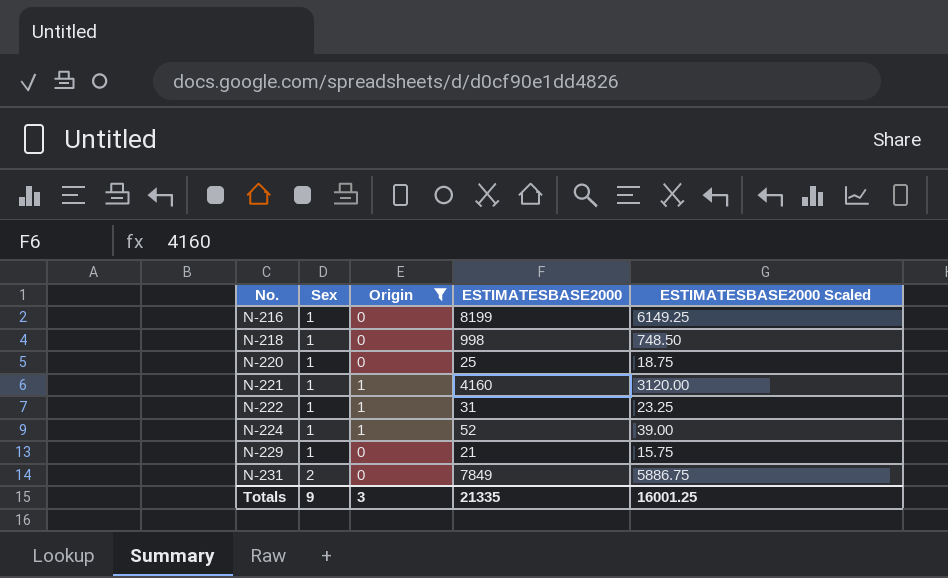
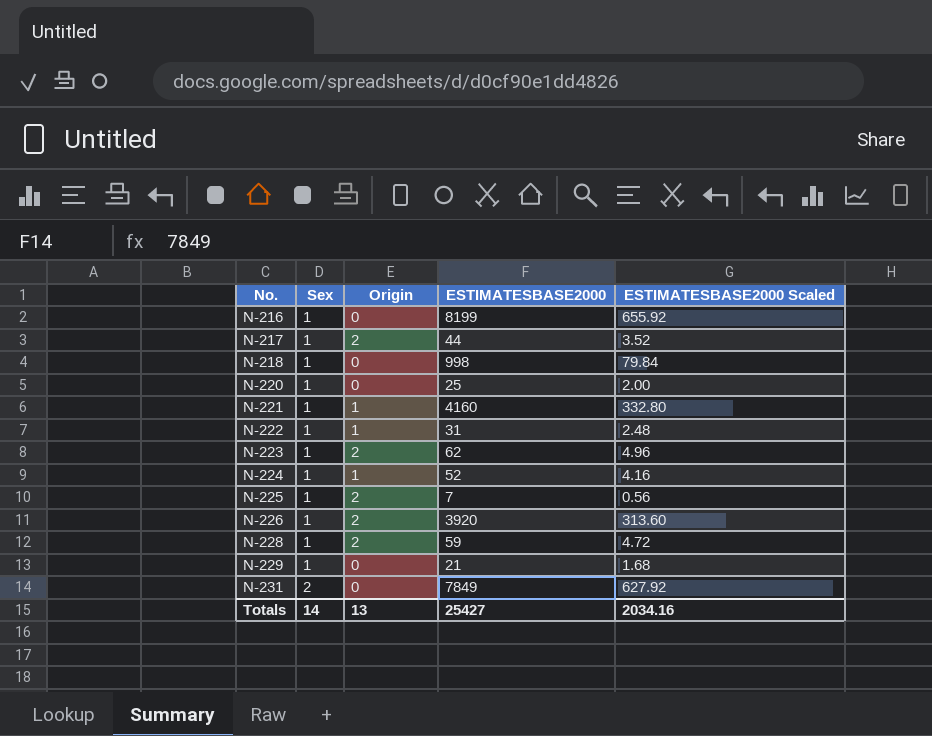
filter: Origin != 2 -> none
column ESTIMATESBASE2000 Scaled | formula: [ESTIMATESBASE2000] * 0.75 -> [ESTIMATESBASE2000] * 0.08
Totals | Sex: 9 -> 14
Totals | Origin: 3 -> 13
Totals | ESTIMATESBASE2000: 21335 -> 25427
Totals | ESTIMATESBASE2000 Scaled: 16001.25 -> 2034.16

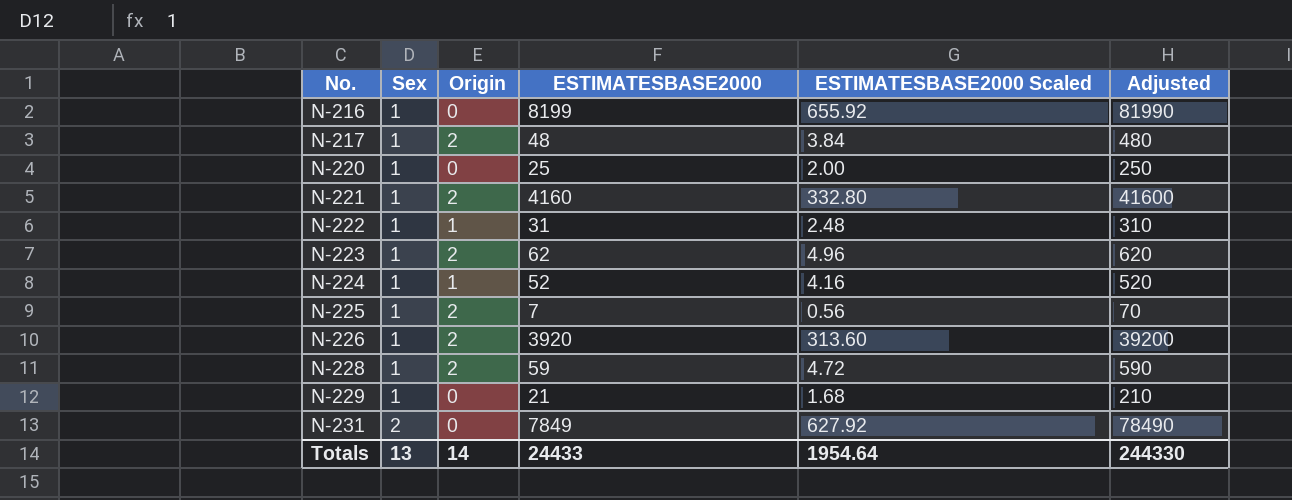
column Adjusted | formula: none -> [ESTIMATESBASE2000] * 10
row N-218: 1 | 0 | 998 | 79.84 -> none
N-217 | ESTIMATESBASE2000: 44 -> 48
N-217 | ESTIMATESBASE2000 Scaled: 3.52 -> 3.84
N-221 | Origin: 1 -> 2
Totals | Sex: 14 -> 13
Totals | Origin: 13 -> 14
Totals | ESTIMATESBASE2000: 25427 -> 24433
Totals | ESTIMATESBASE2000 Scaled: 2034.16 -> 1954.64

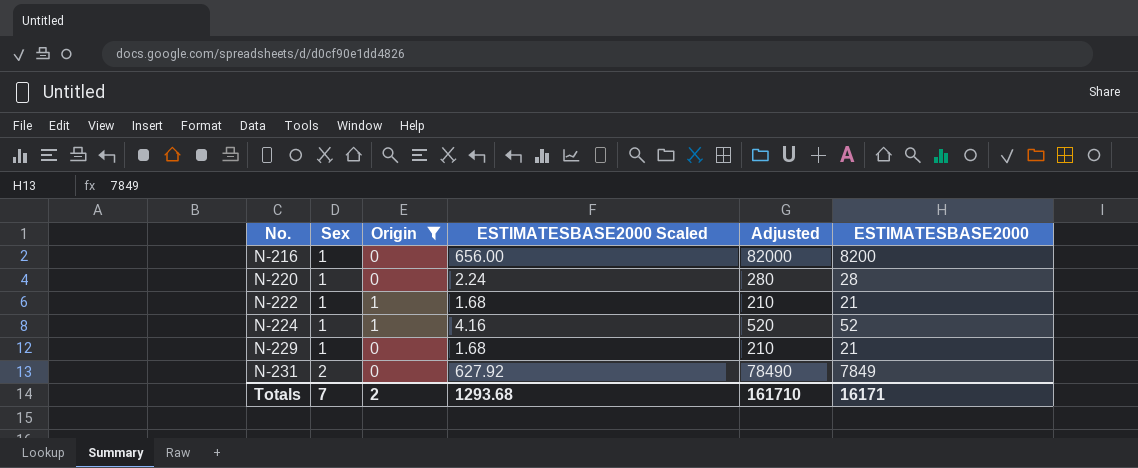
filter: none -> Origin != 2
column ESTIMATESBASE2000 | position: 4 -> 6
N-216 | ESTIMATESBASE2000 Scaled: 655.92 -> 656.00
N-216 | Adjusted: 81990 -> 82000
N-216 | ESTIMATESBASE2000: 8199 -> 8200
N-220 | ESTIMATESBASE2000 Scaled: 2.00 -> 2.24
N-220 | Adjusted: 250 -> 280
N-220 | ESTIMATESBASE2000: 25 -> 28
N-222 | ESTIMATESBASE2000 Scaled: 2.48 -> 1.68
N-222 | Adjusted: 310 -> 210
N-222 | ESTIMATESBASE2000: 31 -> 21
Totals | Sex: 13 -> 7
Totals | Origin: 14 -> 2
Totals | ESTIMATESBASE2000 Scaled: 1954.64 -> 1293.68
Totals | Adjusted: 244330 -> 161710
Totals | ESTIMATESBASE2000: 24433 -> 16171

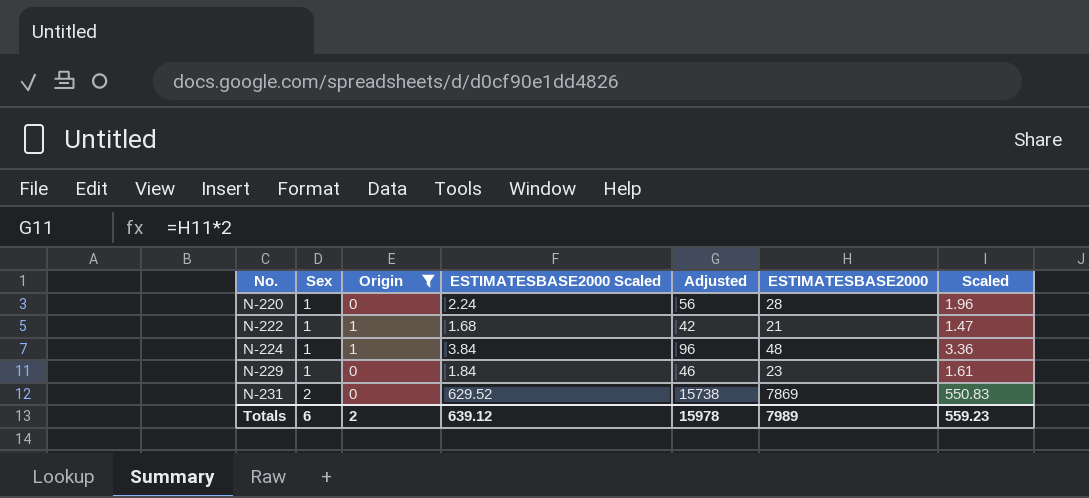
column Adjusted | formula: [ESTIMATESBASE2000] * 10 -> [ESTIMATESBASE2000] * 2
column Scaled | formula: none -> [ESTIMATESBASE2000] * 0.07
row N-216: 1 | 0 | 656.00 | 82000 | 8200 -> none
N-224 | ESTIMATESBASE2000 Scaled: 4.16 -> 3.84
N-224 | ESTIMATESBASE2000: 52 -> 48
N-229 | ESTIMATESBASE2000 Scaled: 1.68 -> 1.84
N-229 | ESTIMATESBASE2000: 21 -> 23
N-231 | ESTIMATESBASE2000 Scaled: 627.92 -> 629.52
N-231 | ESTIMATESBASE2000: 7849 -> 7869
Totals | Sex: 7 -> 6
Totals | ESTIMATESBASE2000 Scaled: 1293.68 -> 639.12
Totals | Adjusted: 161710 -> 15978
Totals | ESTIMATESBASE2000: 16171 -> 7989

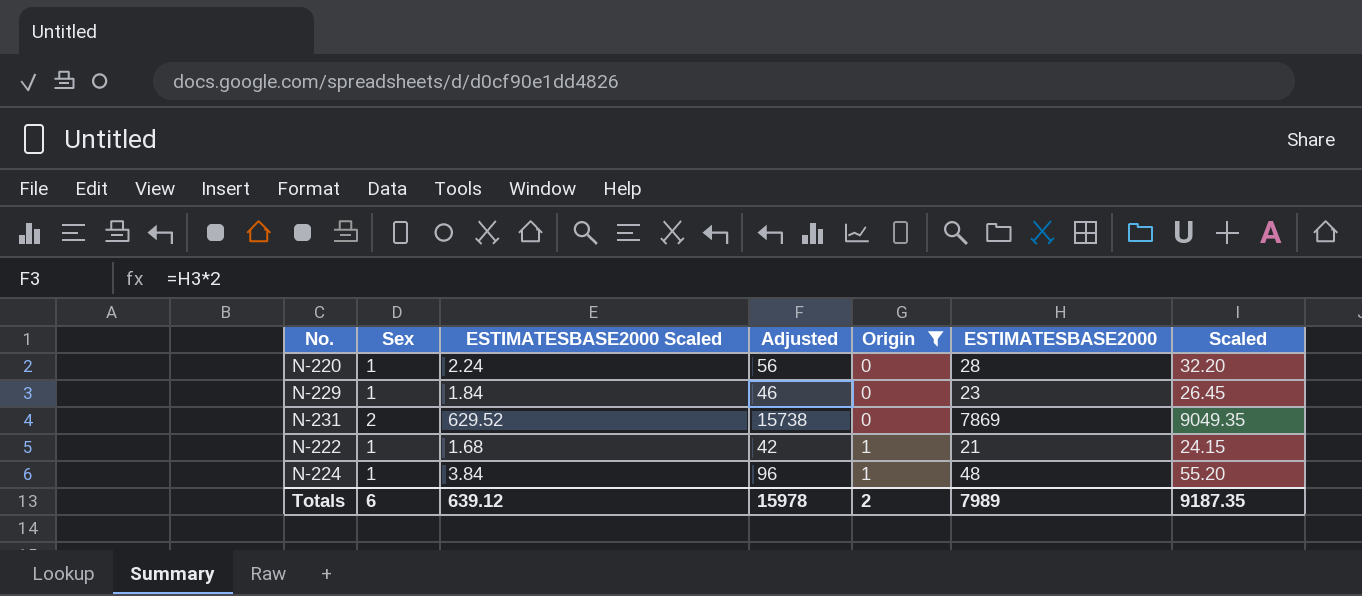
row order: No. ascending -> Origin ascending
column Origin | position: 3 -> 5
column Scaled | formula: [ESTIMATESBASE2000] * 0.07 -> [ESTIMATESBASE2000] * 1.15
Totals | Scaled: 559.23 -> 9187.35

